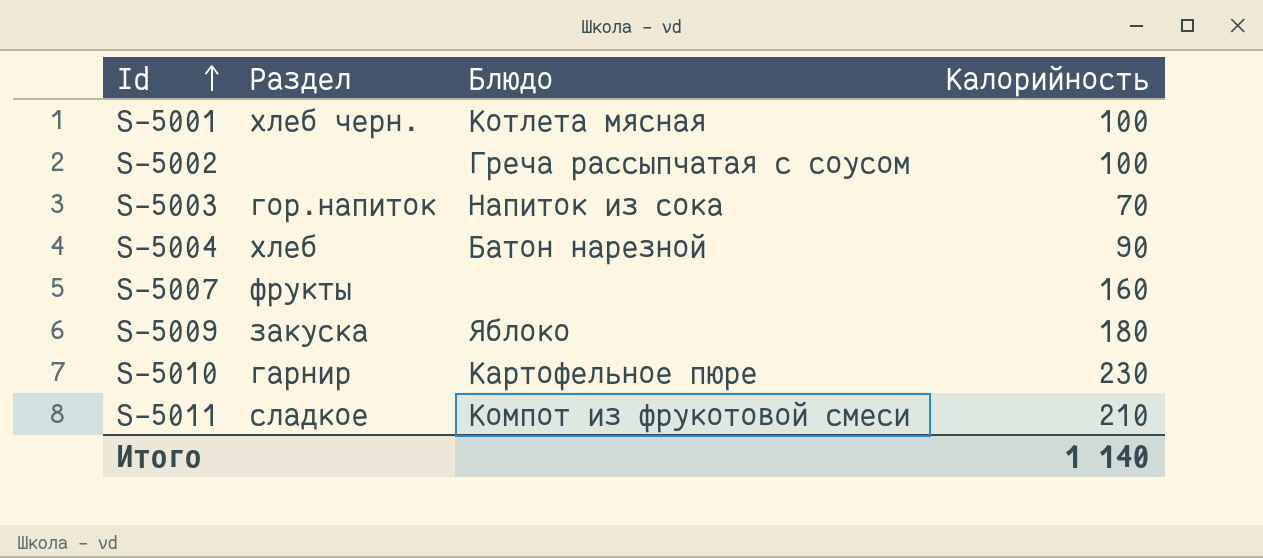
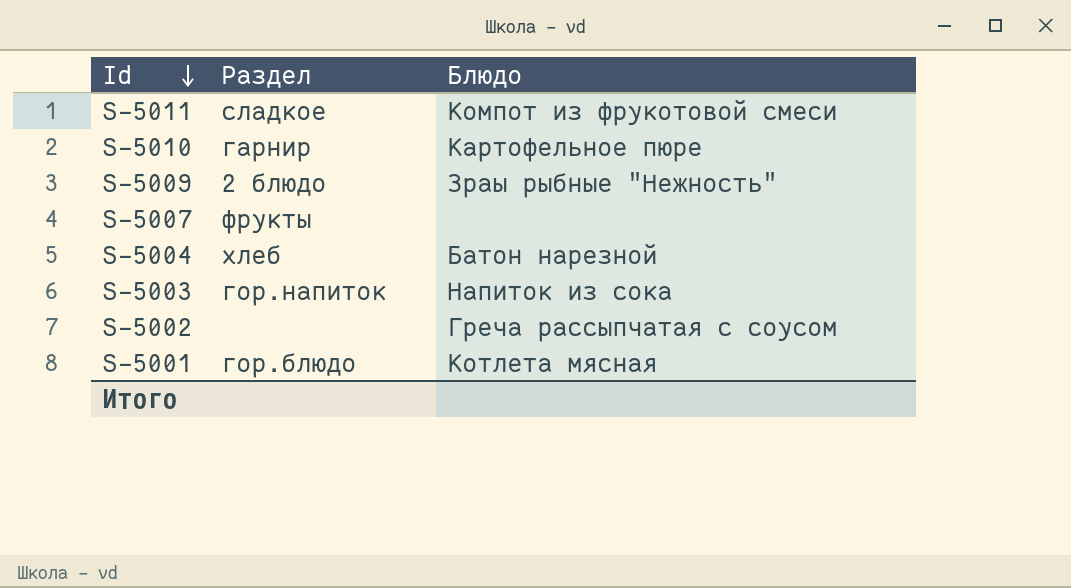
row order: Id ascending -> Id descending
column Калорийность | position: 4 -> none
S-5009 | Раздел: закуска -> 2 блюдо
S-5009 | Блюдо: Яблоко -> Зраы рыбные "Нежность"
S-5001 | Раздел: хлеб черн. -> гор.блюдо

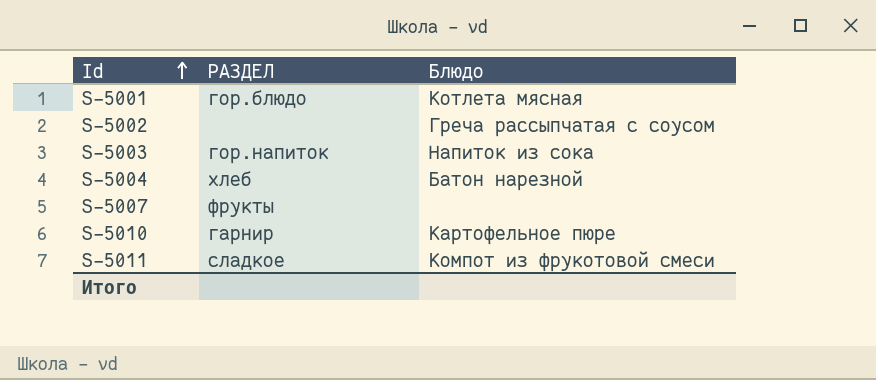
row order: Id descending -> Id ascending
column name: Раздел -> РАЗДЕЛ
row S-5009: 2 блюдо | Зраы рыбные "Нежность" -> none

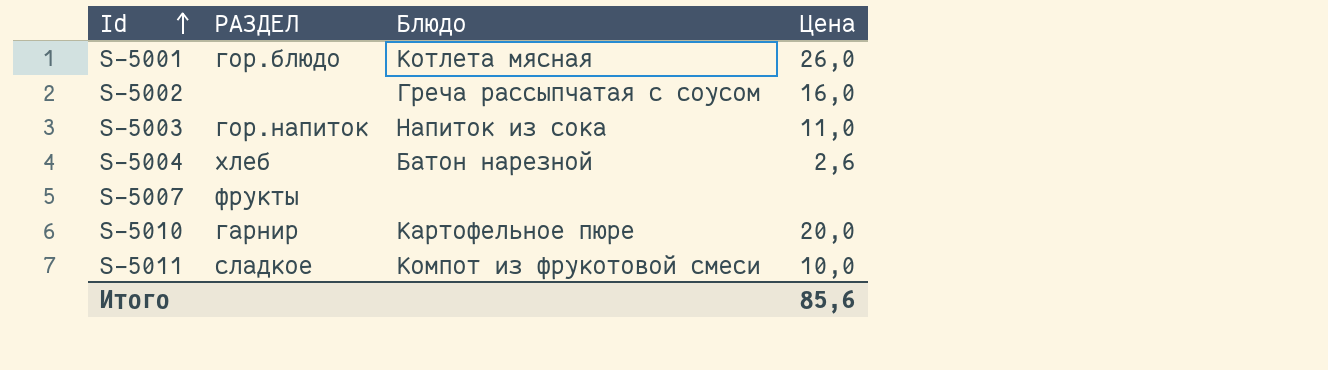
column Цена | position: none -> 4

